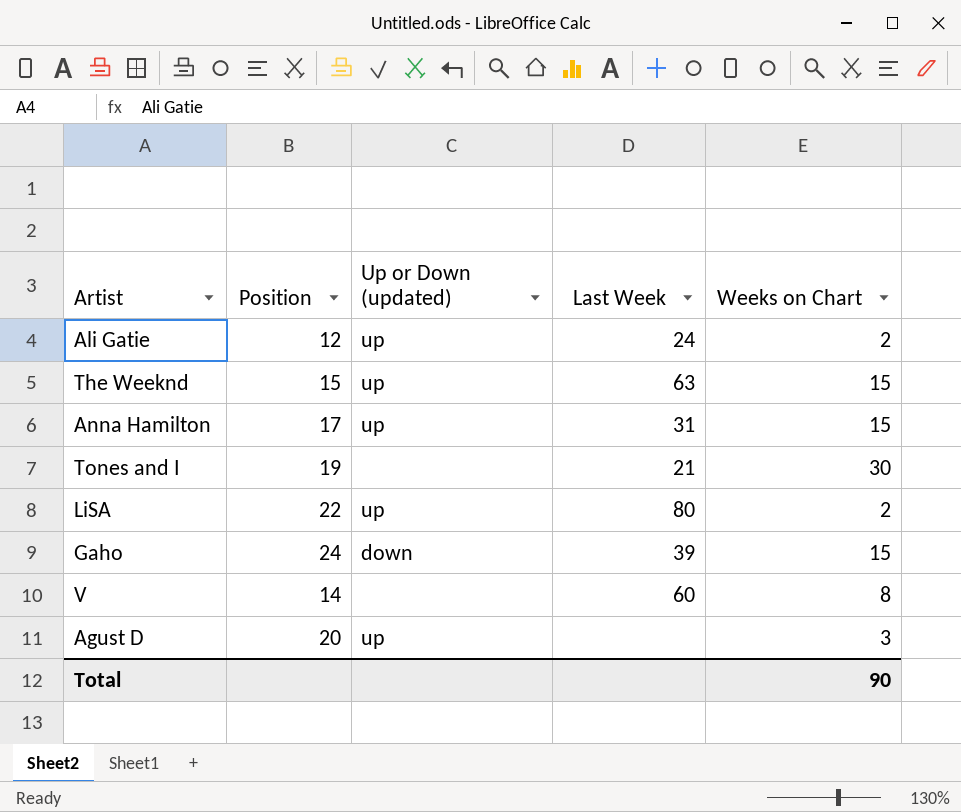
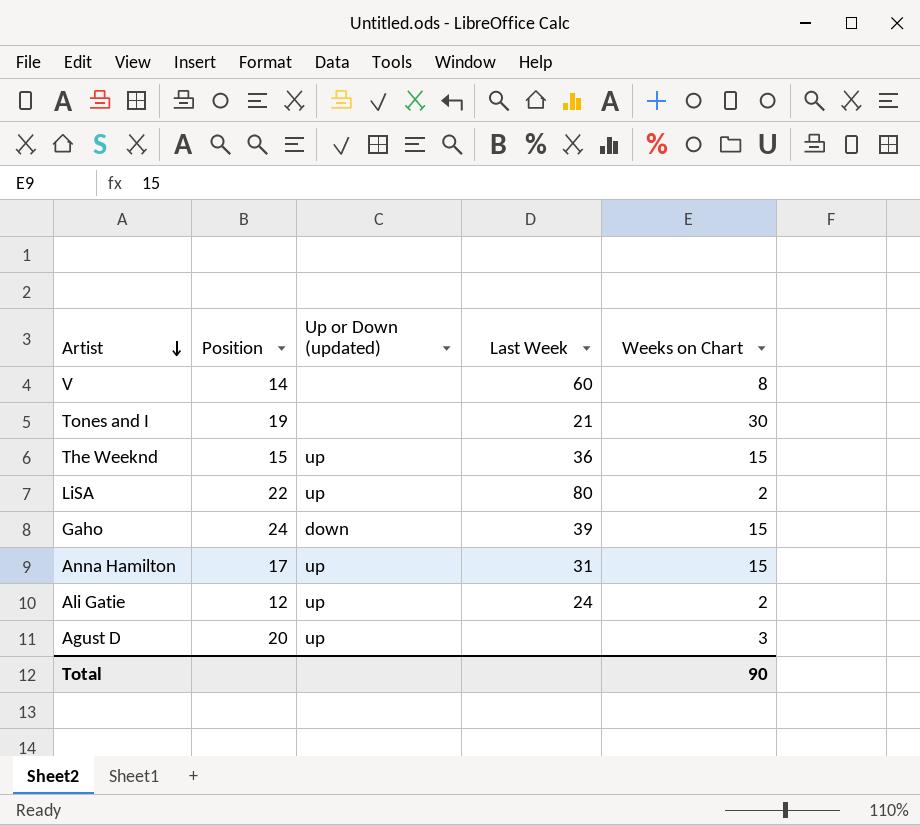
row order: none -> Artist descending
The Weeknd | Last Week: 63 -> 36

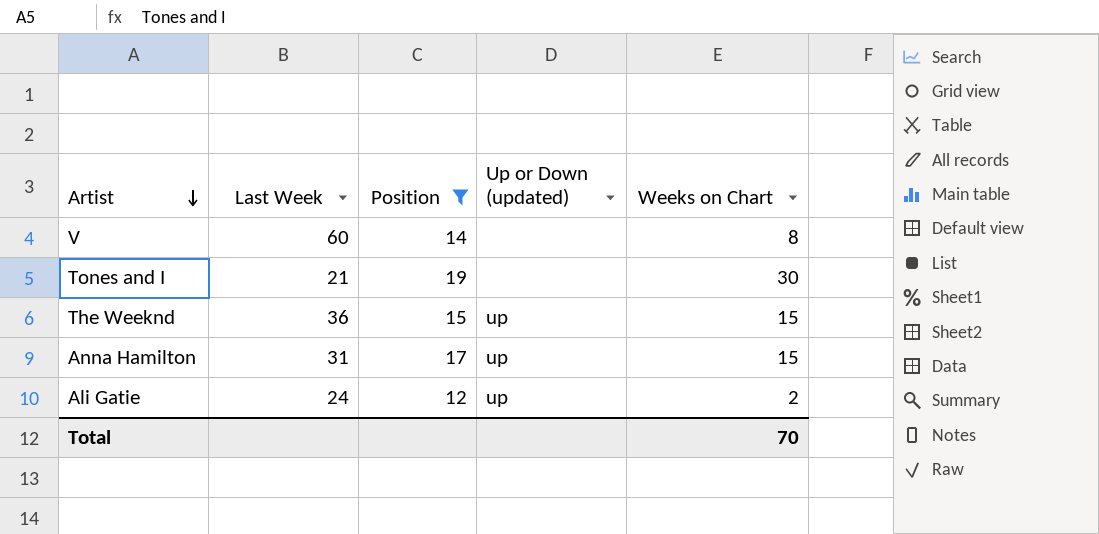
filter: none -> Position <= 19
column Last Week | position: 4 -> 2
Total | Weeks on Chart: 90 -> 70

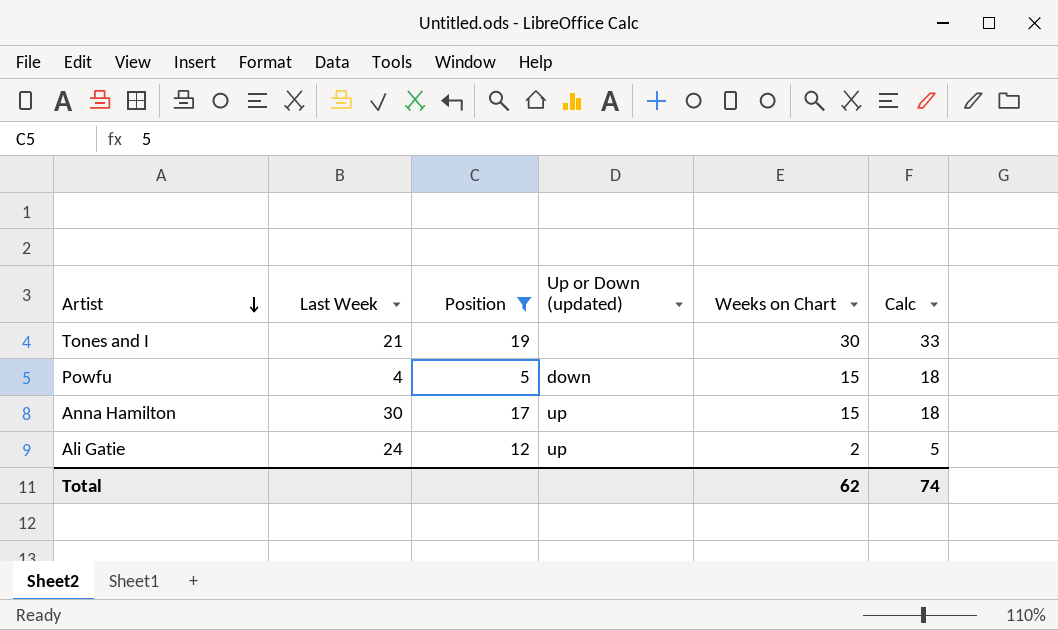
column Calc | formula: none -> [Weeks on Chart] + 3
row V: 60 | 14 | none | 8 -> none
row The Weeknd: 36 | 15 | up | 15 -> none
row Powfu: none -> 4 | 5 | down | 15 | 18
Anna Hamilton | Last Week: 31 -> 30
Total | Weeks on Chart: 70 -> 62

